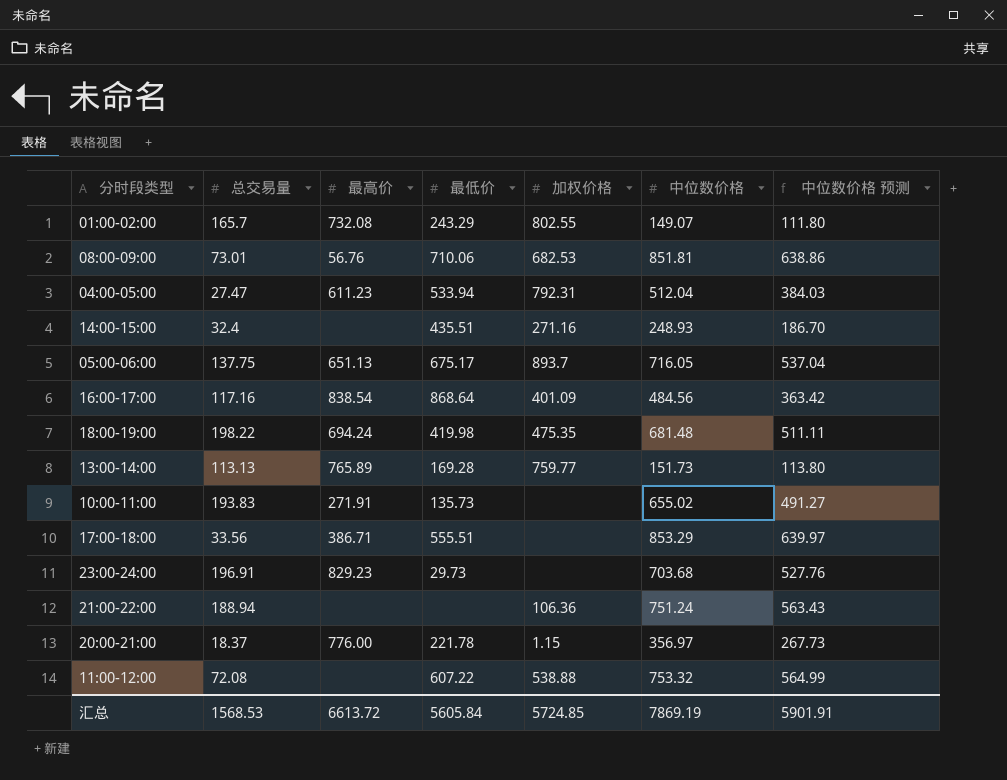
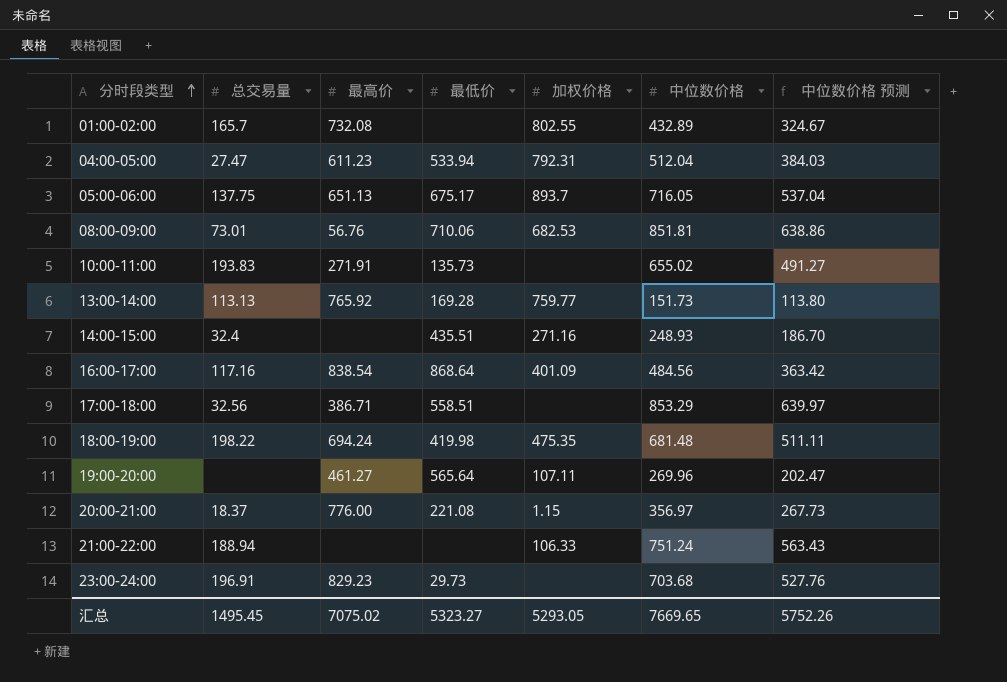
row order: none -> 分时段类型 ascending
row 11:00-12:00: 72.08 | none | 607.22 | 538.88 | 753.32 | 564.99 -> none
01:00-02:00 | 最低价: 243.29 -> none
01:00-02:00 | 中位数价格: 149.07 -> 432.89
01:00-02:00 | 中位数价格 预测: 111.80 -> 324.67
13:00-14:00 | 最高价: 765.89 -> 765.92
17:00-18:00 | 总交易量: 33.56 -> 32.56
17:00-18:00 | 最低价: 555.51 -> 558.51
row 19:00-20:00: none -> none | 461.27 | 565.64 | 107.11 | 269.96 | 202.47
20:00-21:00 | 最低价: 221.78 -> 221.08
21:00-22:00 | 加权价格: 106.36 -> 106.33
汇总 | 总交易量: 1568.53 -> 1495.45
汇总 | 最高价: 6613.72 -> 7075.02
汇总 | 最低价: 5605.84 -> 5323.27
汇总 | 加权价格: 5724.85 -> 5293.05
汇总 | 中位数价格: 7869.19 -> 7669.65
汇总 | 中位数价格 预测: 5901.91 -> 5752.26

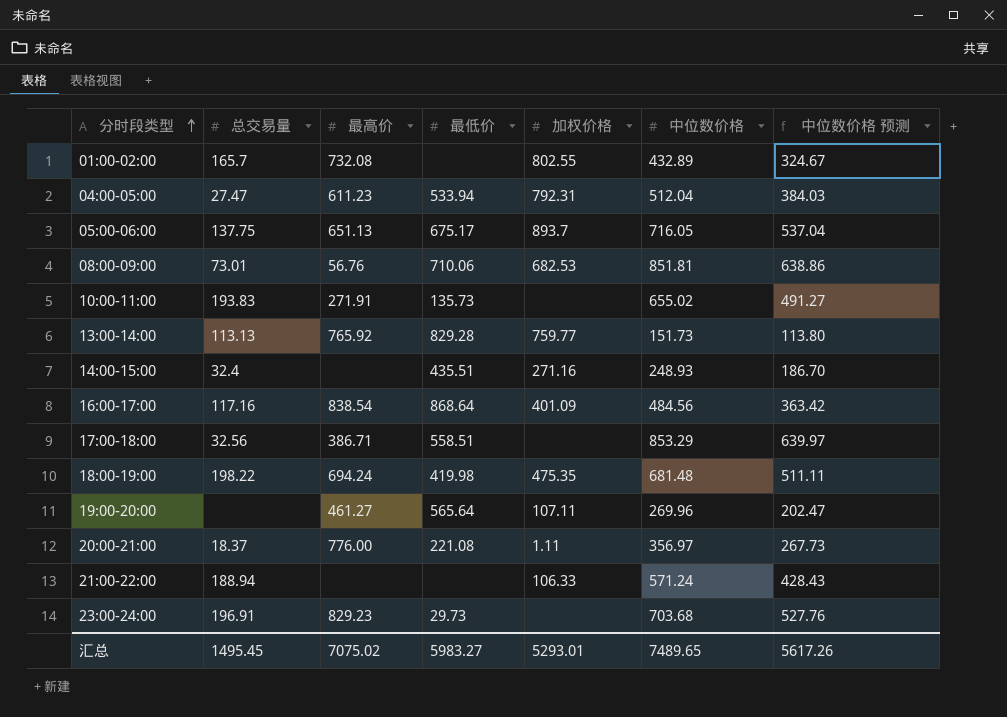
13:00-14:00 | 最低价: 169.28 -> 829.28
20:00-21:00 | 加权价格: 1.15 -> 1.11
21:00-22:00 | 中位数价格: 751.24 -> 571.24
21:00-22:00 | 中位数价格 预测: 563.43 -> 428.43
汇总 | 最低价: 5323.27 -> 5983.27
汇总 | 加权价格: 5293.05 -> 5293.01
汇总 | 中位数价格: 7669.65 -> 7489.65
汇总 | 中位数价格 预测: 5752.26 -> 5617.26

